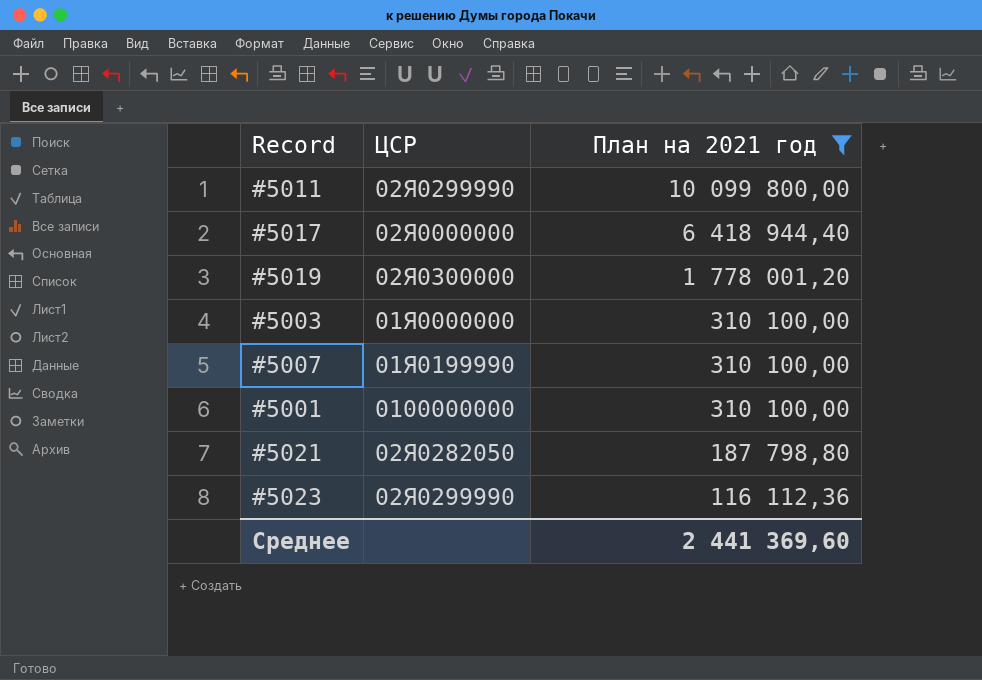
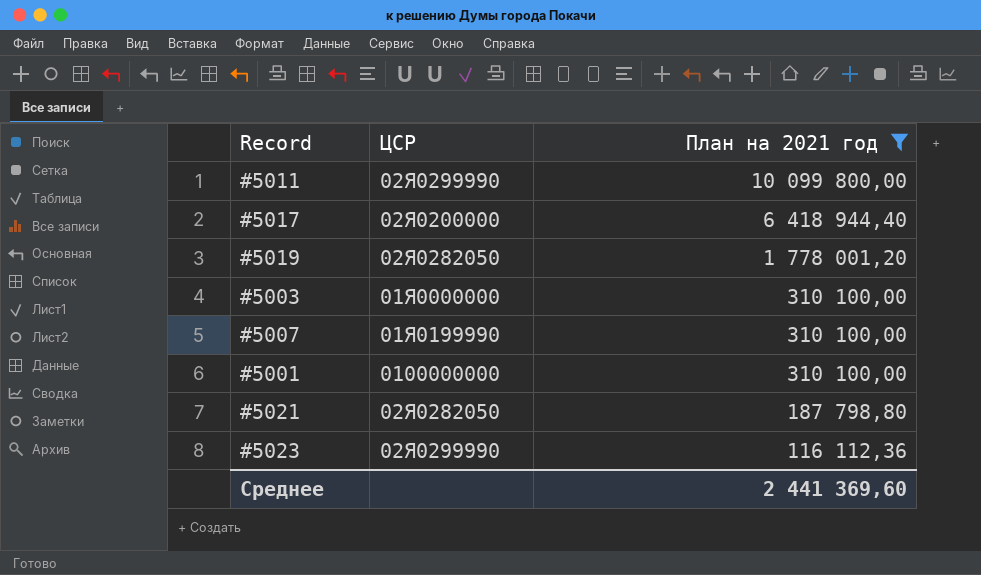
#5017 | ЦСР: 02Я0000000 -> 02Я0200000
#5019 | ЦСР: 02Я0300000 -> 02Я0282050

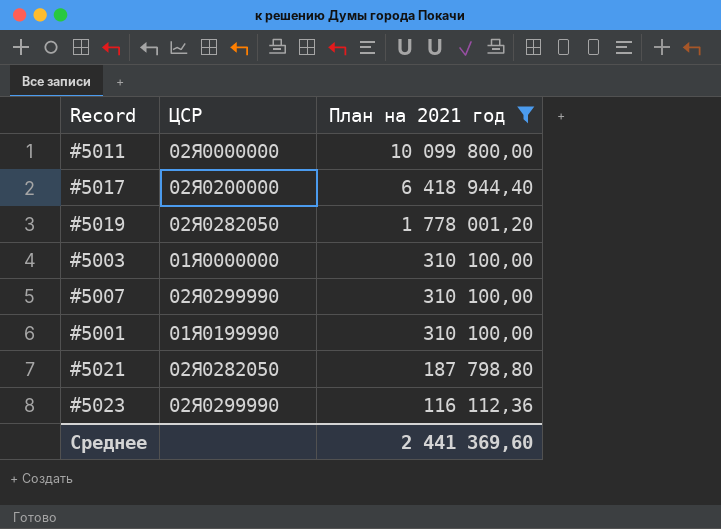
#5011 | ЦСР: 02Я0299990 -> 02Я0000000
#5007 | ЦСР: 01Я0199990 -> 02Я0299990
#5001 | ЦСР: 0100000000 -> 01Я0199990

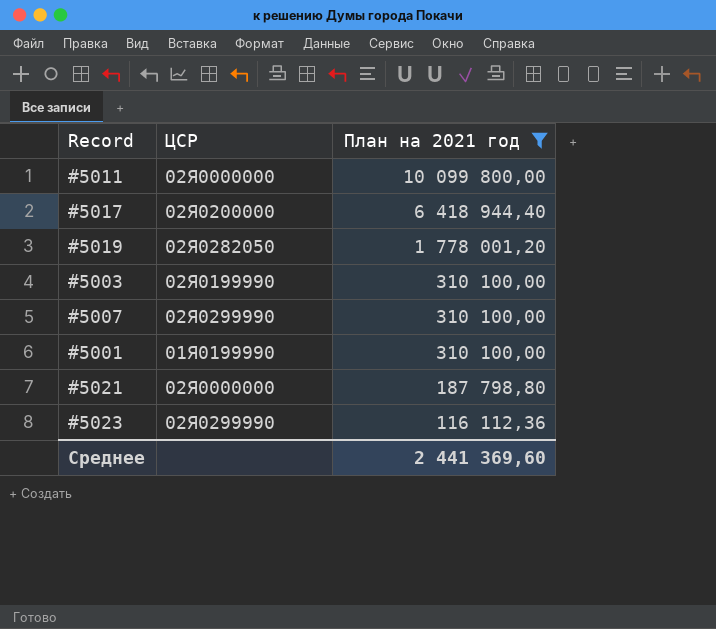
#5003 | ЦСР: 01Я0000000 -> 02Я0199990
#5021 | ЦСР: 02Я0282050 -> 02Я0000000

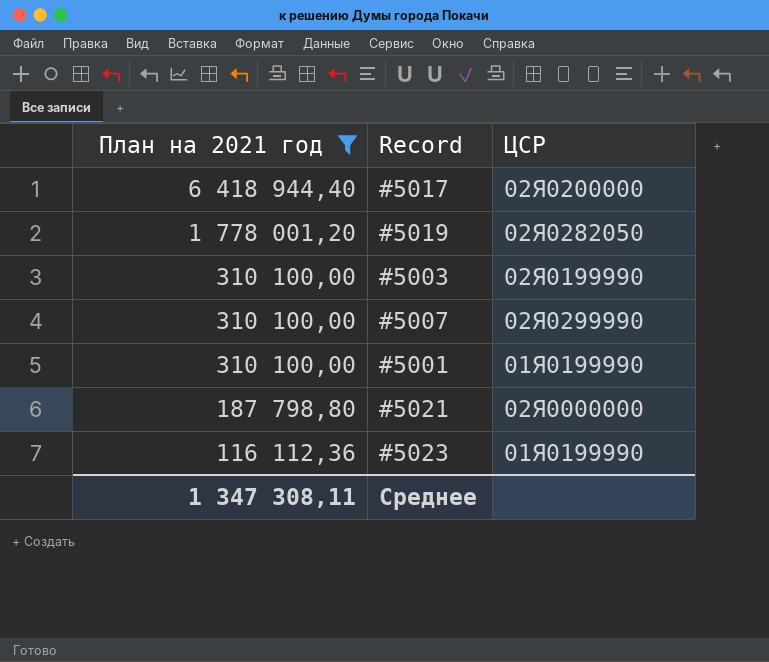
column План на 2021 год | position: 3 -> 1
row #5011: 02Я0000000 | 10 099 800,00 -> none
#5023 | ЦСР: 02Я0299990 -> 01Я0199990
Среднее | План на 2021 год: 2 441 369,60 -> 1 347 308,11

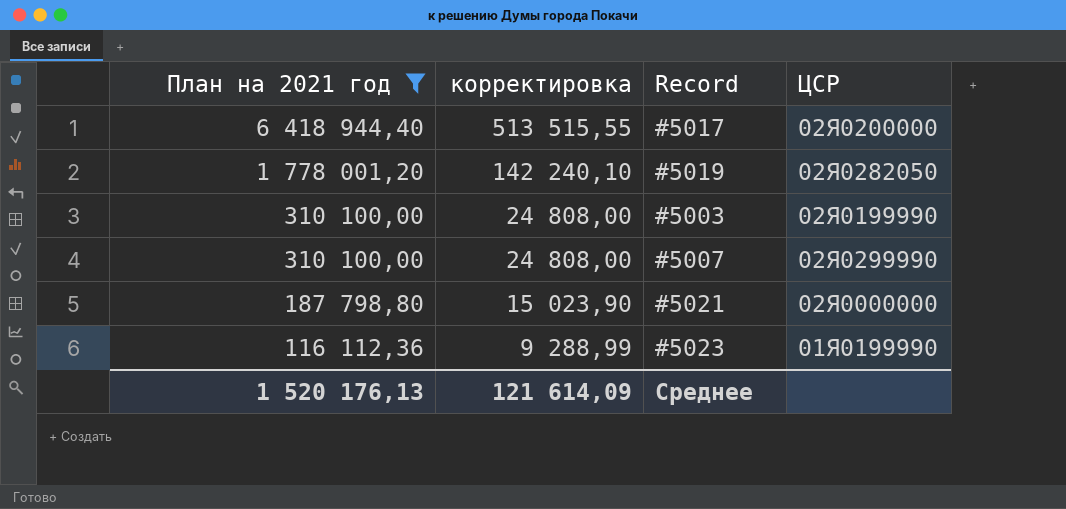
column корректировка | formula: none -> [План на 2021 год] * 0,08
row #5001: 310 100,00 | 01Я0199990 -> none
Среднее | План на 2021 год: 1 347 308,11 -> 1 520 176,13

